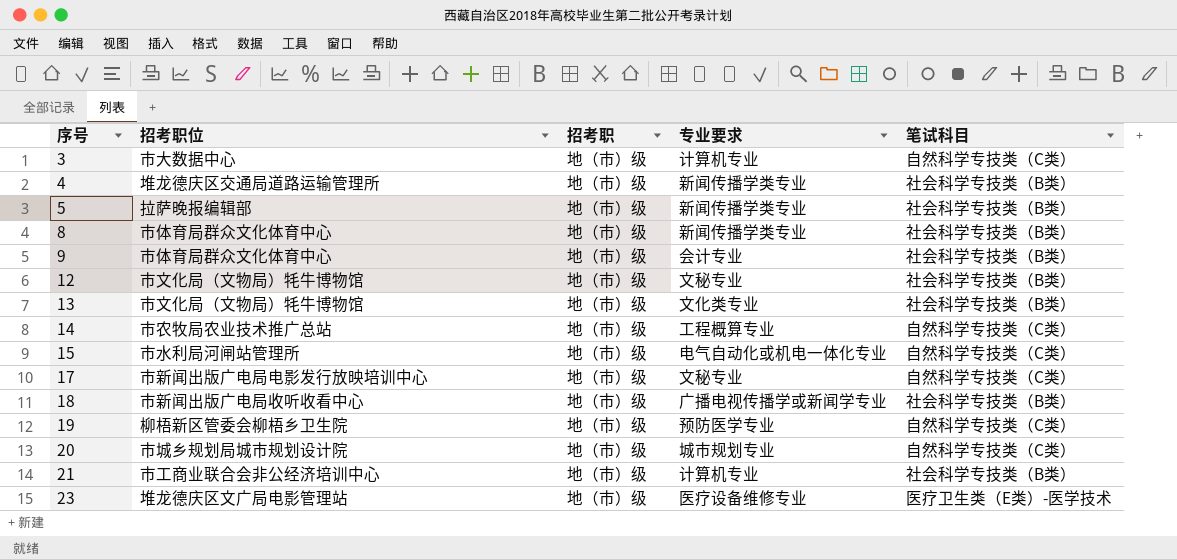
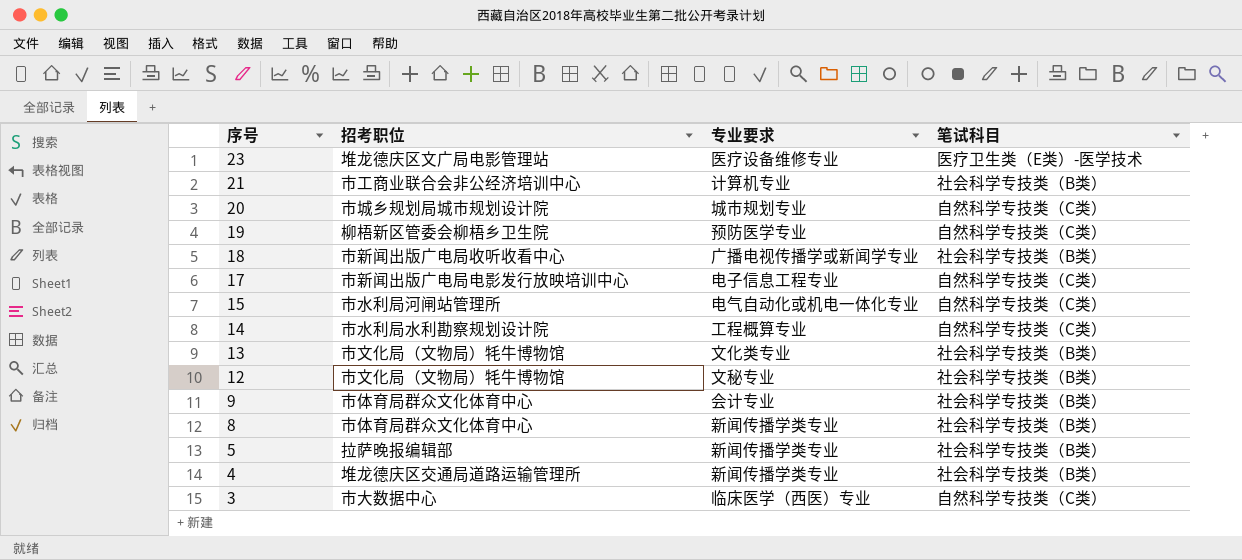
row order: 序号 ascending -> 序号 descending
column 招考职 | position: 3 -> none
17 | 专业要求: 文秘专业 -> 电子信息工程专业
14 | 招考职位: 市农牧局农业技术推广总站 -> 市水利局水利勘察规划设计院
3 | 专业要求: 计算机专业 -> 临床医学（西医）专业

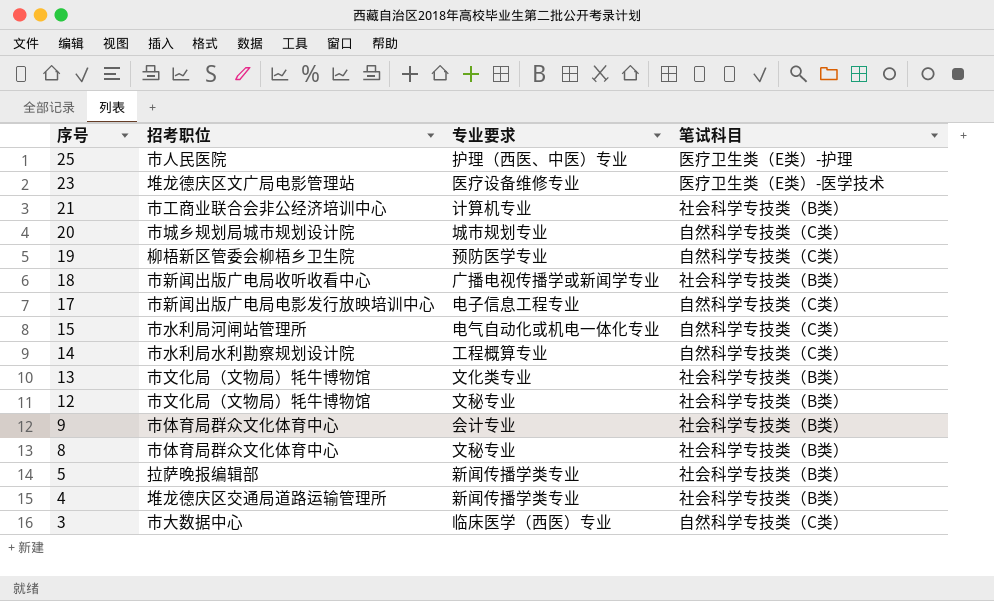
row 25: none -> 市人民医院 | 护理（西医、中医）专业 | 医疗卫生类（E类）-护理
8 | 专业要求: 新闻传播学类专业 -> 文秘专业

